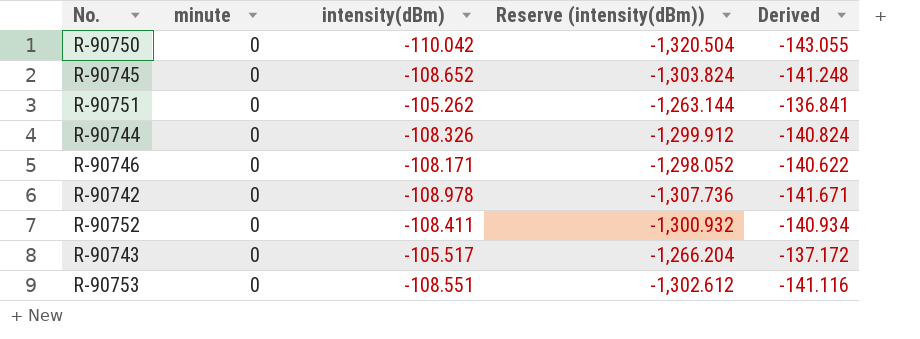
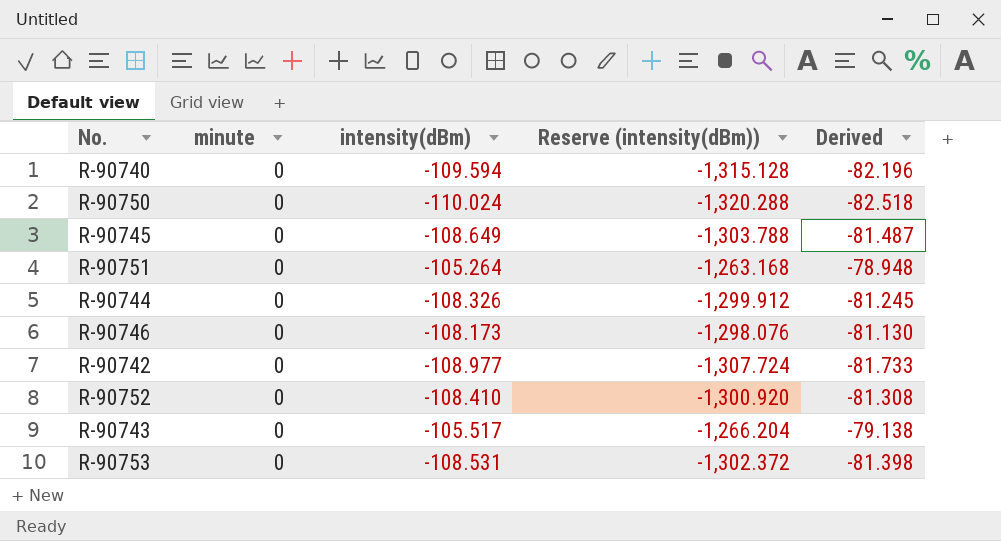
column Derived | formula: [intensity(dBm)] * 1.3 -> [intensity(dBm)] * 0.75
row R-90740: none -> 0 | -109.594 | -1,315.128 | -82.196
R-90750 | intensity(dBm): -110.042 -> -110.024
R-90750 | Reserve (intensity(dBm)): -1,320.504 -> -1,320.288
R-90745 | intensity(dBm): -108.652 -> -108.649
R-90745 | Reserve (intensity(dBm)): -1,303.824 -> -1,303.788
R-90751 | intensity(dBm): -105.262 -> -105.264
R-90751 | Reserve (intensity(dBm)): -1,263.144 -> -1,263.168
R-90746 | intensity(dBm): -108.171 -> -108.173
R-90746 | Reserve (intensity(dBm)): -1,298.052 -> -1,298.076
R-90742 | intensity(dBm): -108.978 -> -108.977
R-90742 | Reserve (intensity(dBm)): -1,307.736 -> -1,307.724
R-90752 | intensity(dBm): -108.411 -> -108.410
R-90752 | Reserve (intensity(dBm)): -1,300.932 -> -1,300.920
R-90753 | intensity(dBm): -108.551 -> -108.531
R-90753 | Reserve (intensity(dBm)): -1,302.612 -> -1,302.372

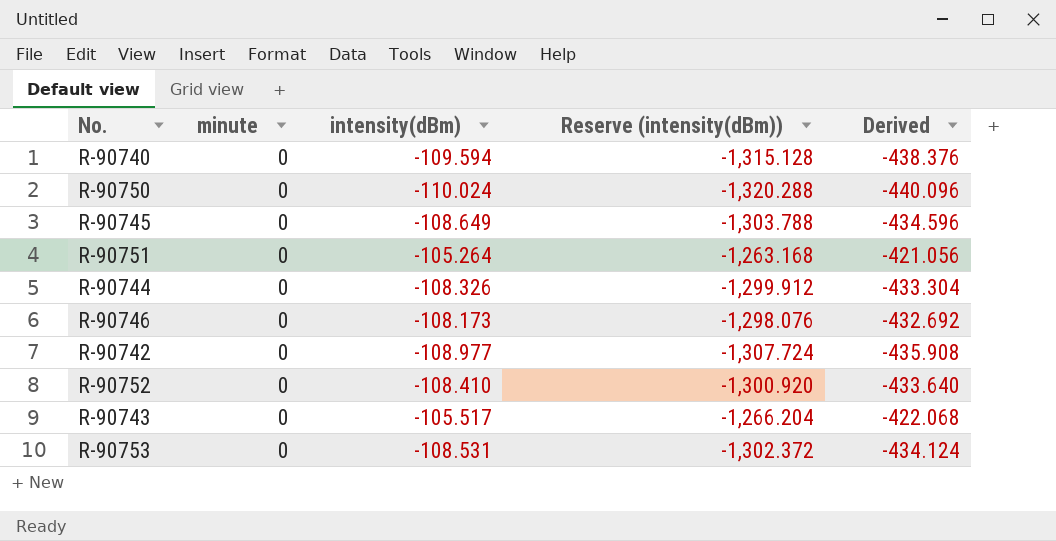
column Derived | formula: [intensity(dBm)] * 0.75 -> [intensity(dBm)] * 4

